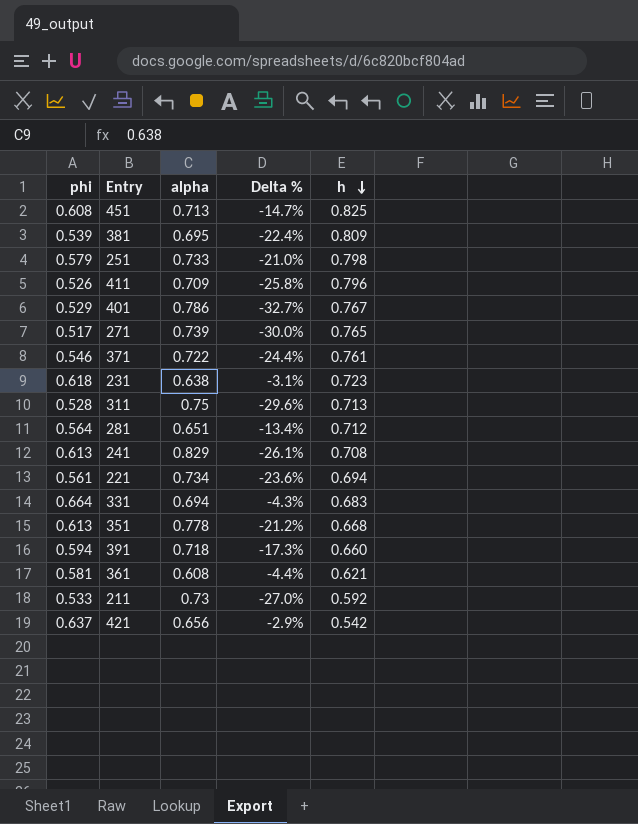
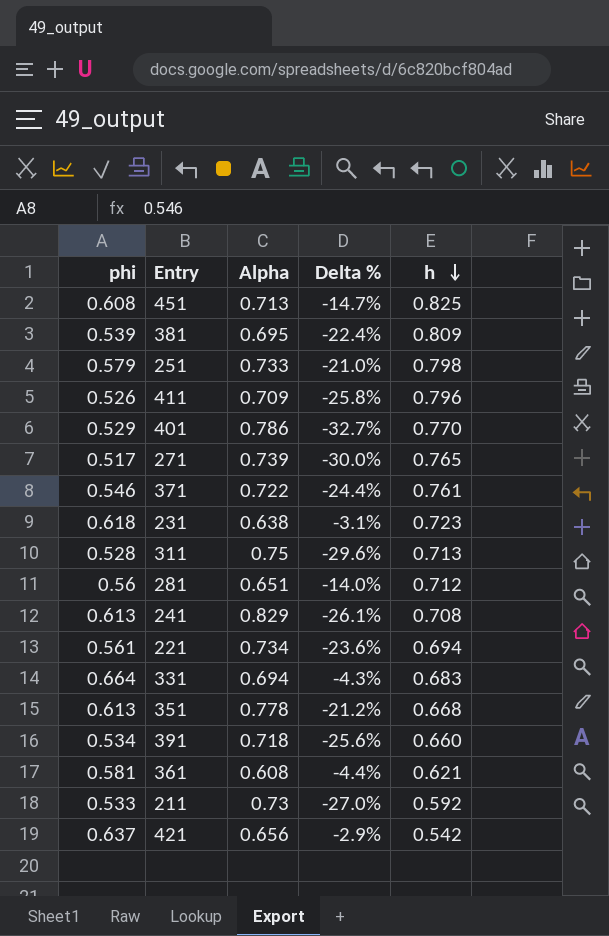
column name: alpha -> Alpha
401 | h: 0.767 -> 0.770
281 | phi: 0.564 -> 0.56
281 | Delta %: -13.4% -> -14.0%
391 | phi: 0.594 -> 0.534
391 | Delta %: -17.3% -> -25.6%

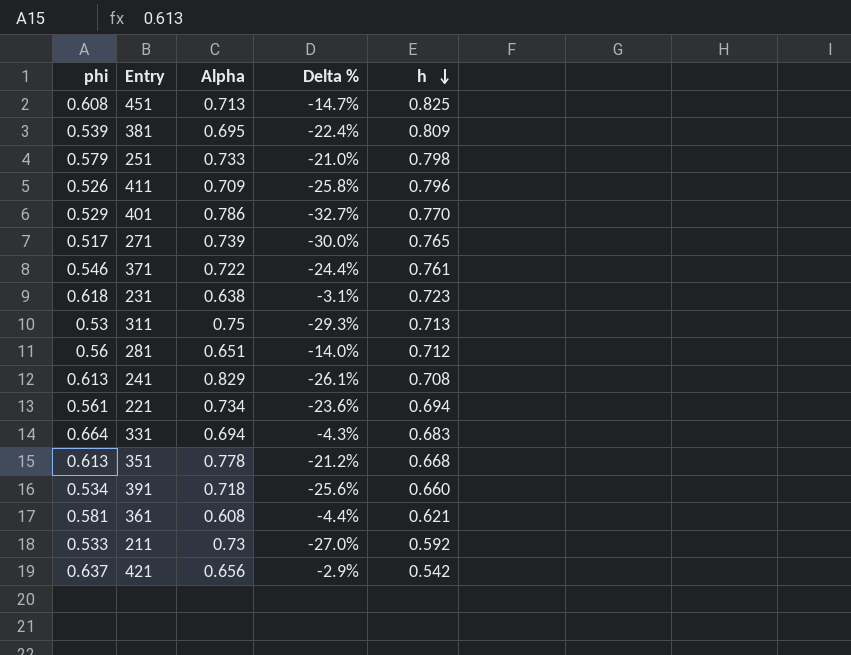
311 | phi: 0.528 -> 0.53
311 | Delta %: -29.6% -> -29.3%

